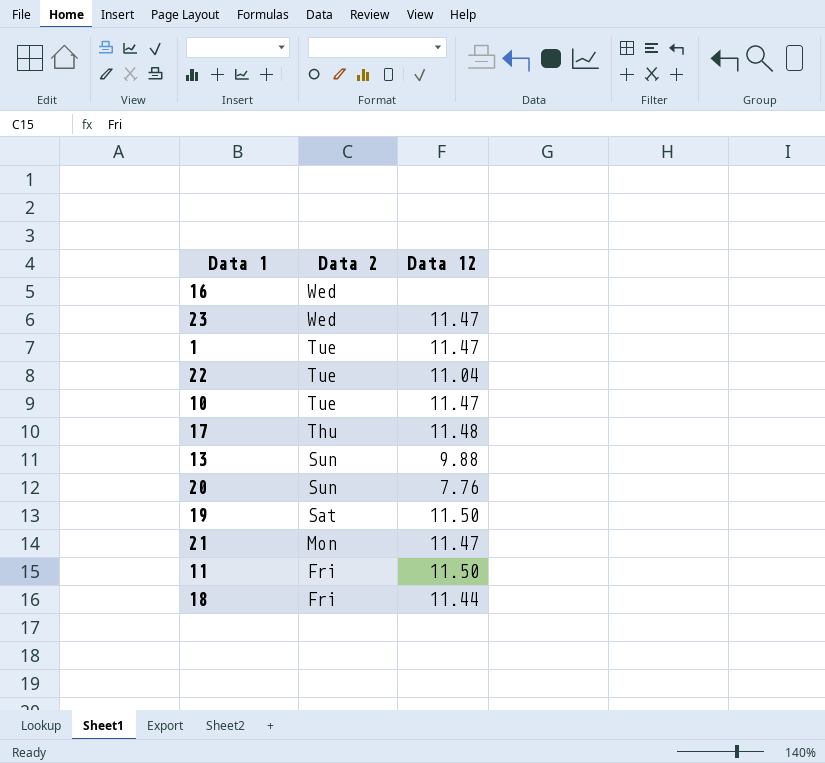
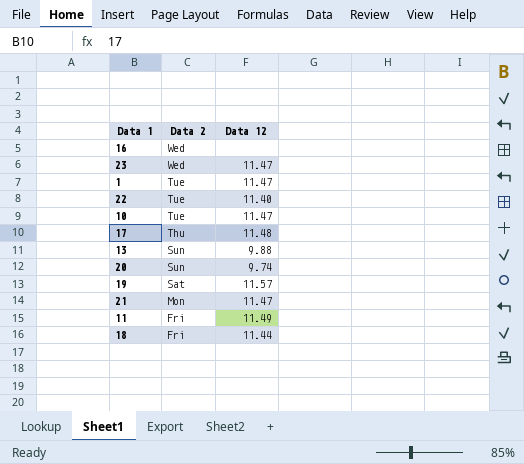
22 | Data 12: 11.04 -> 11.40
20 | Data 12: 7.76 -> 9.74
19 | Data 12: 11.50 -> 11.57
11 | Data 12: 11.50 -> 11.49

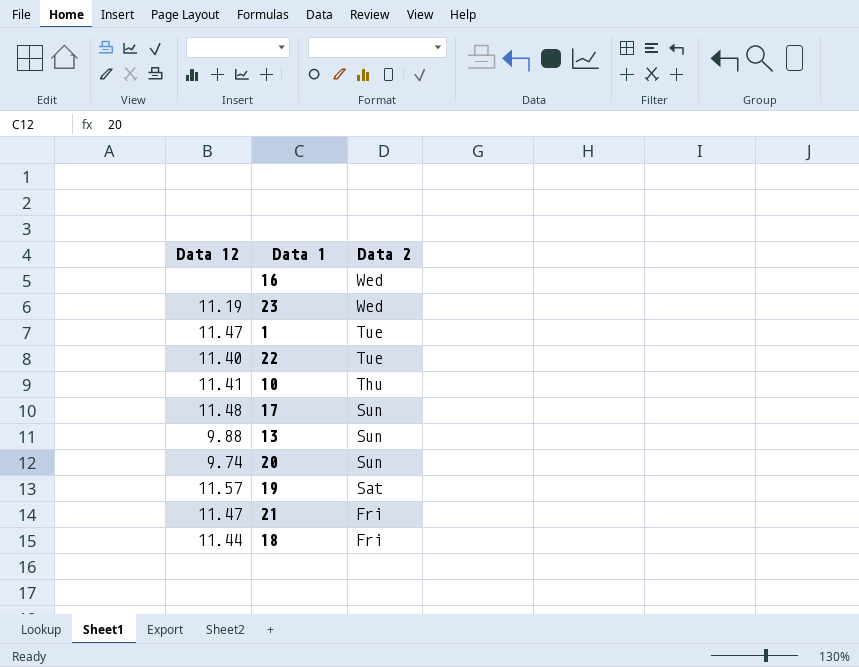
column Data 12 | position: 3 -> 1
row 11: Fri | 11.49 -> none
23 | Data 12: 11.47 -> 11.19
10 | Data 12: 11.47 -> 11.41
10 | Data 2: Tue -> Thu
17 | Data 2: Thu -> Sun
21 | Data 2: Mon -> Fri

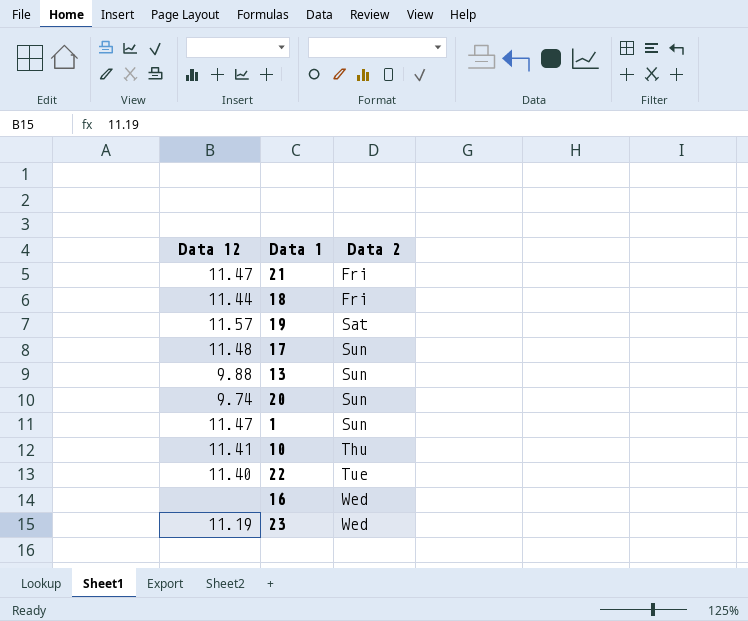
row order: Data 2 descending -> Data 2 ascending
1 | Data 2: Tue -> Sun

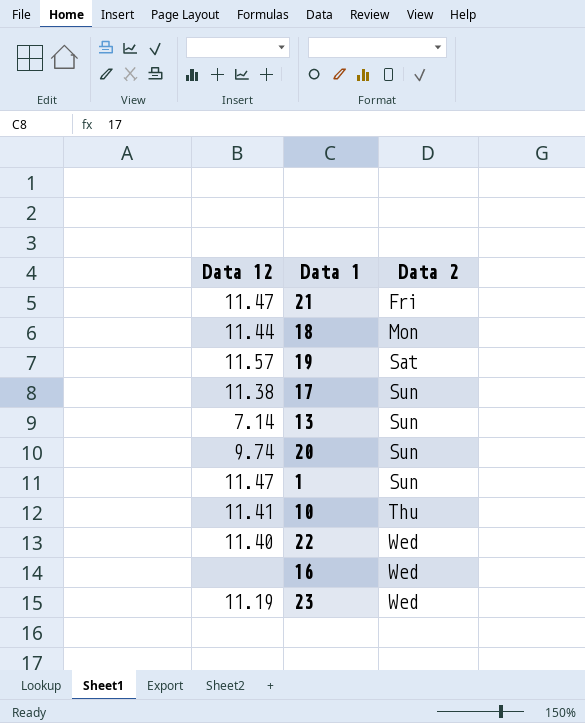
18 | Data 2: Fri -> Mon
17 | Data 12: 11.48 -> 11.38
13 | Data 12: 9.88 -> 7.14
22 | Data 2: Tue -> Wed

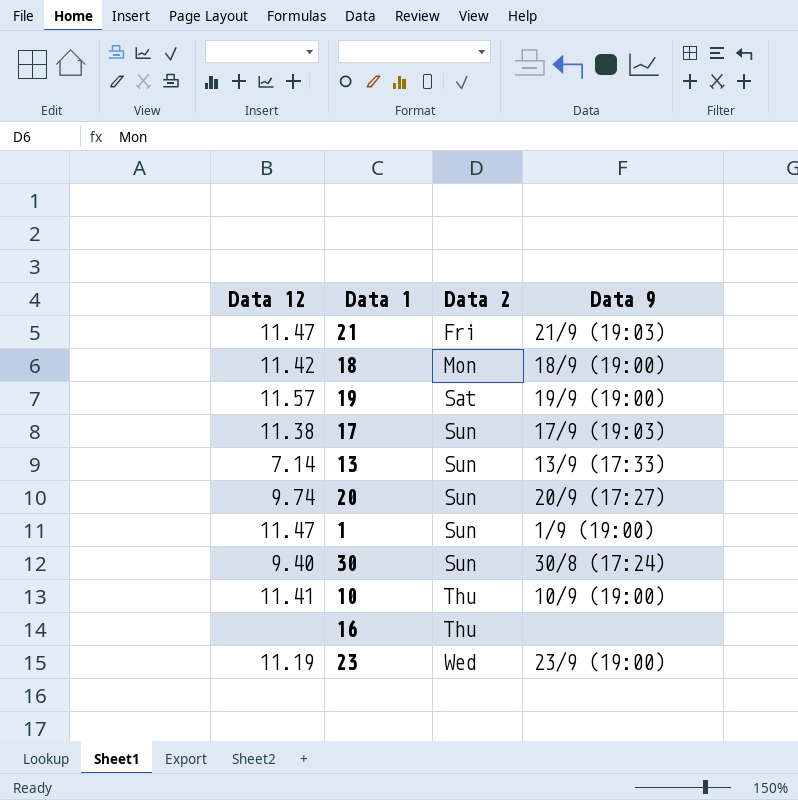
column Data 9 | position: none -> 4
row 22: 11.40 | Wed -> none
18 | Data 12: 11.44 -> 11.42
row 30: none -> 9.40 | Sun | 30/8 (17:24)
16 | Data 2: Wed -> Thu

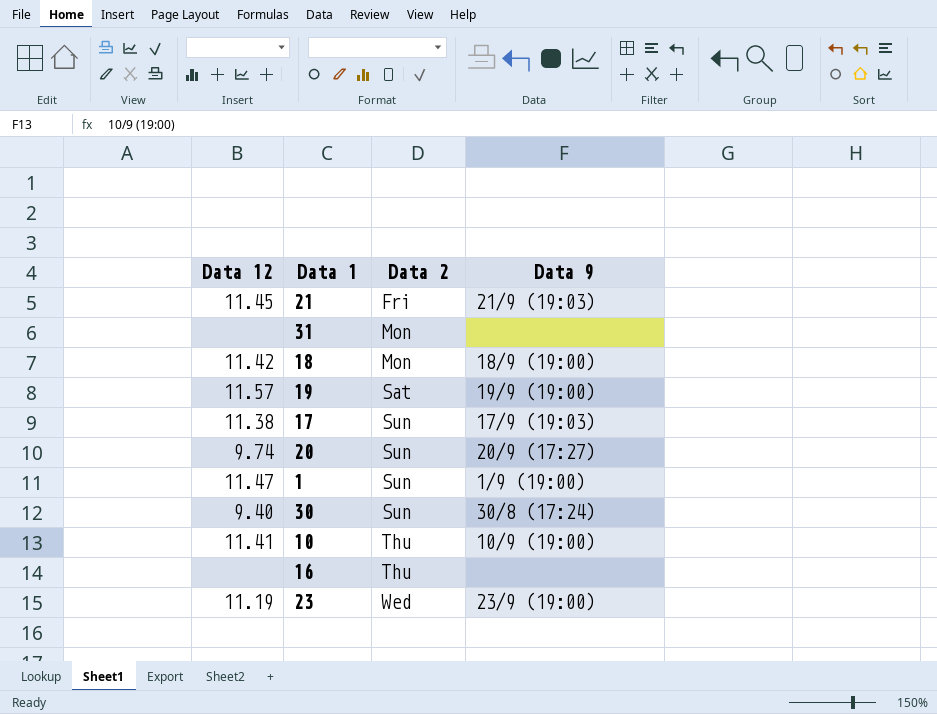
row 13: 7.14 | Sun | 13/9 (17:33) -> none
21 | Data 12: 11.47 -> 11.45
row 31: none -> none | Mon | none

